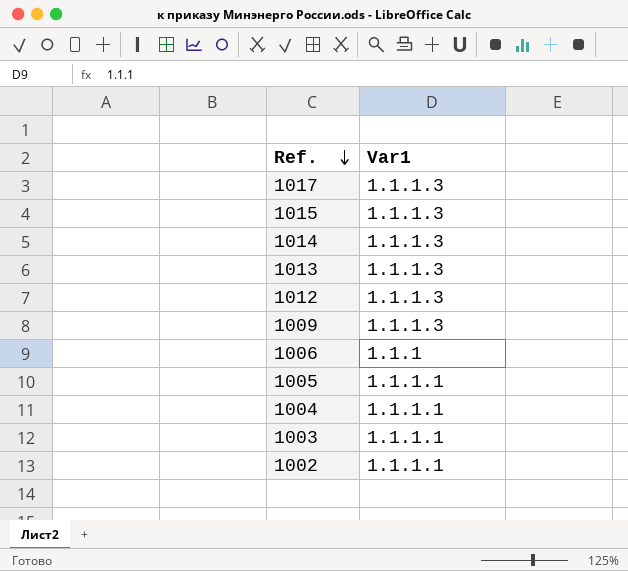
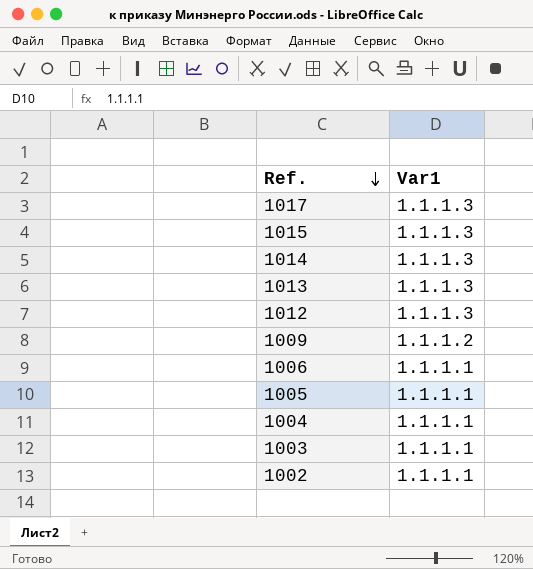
1009 | Var1: 1.1.1.3 -> 1.1.1.2
1006 | Var1: 1.1.1 -> 1.1.1.1

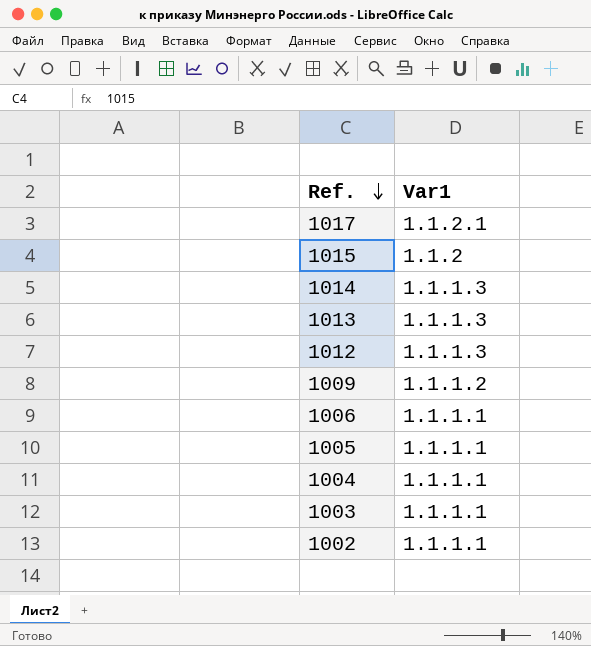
1017 | Var1: 1.1.1.3 -> 1.1.2.1
1015 | Var1: 1.1.1.3 -> 1.1.2

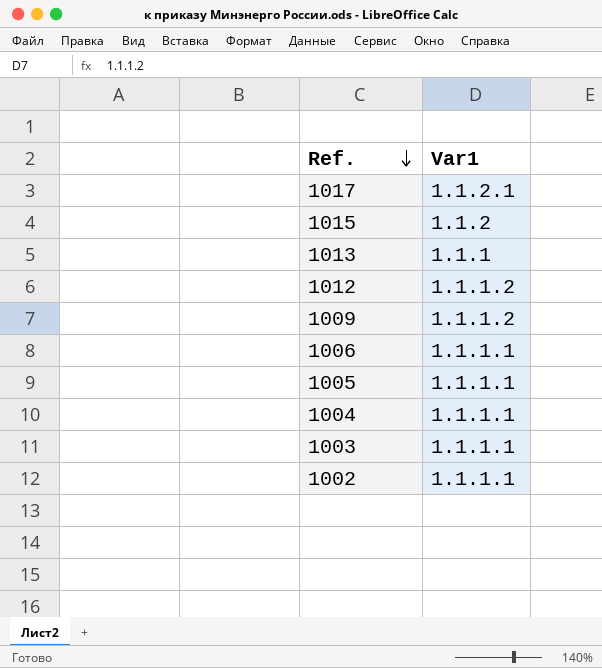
row 1014: 1.1.1.3 -> none
1013 | Var1: 1.1.1.3 -> 1.1.1
1012 | Var1: 1.1.1.3 -> 1.1.1.2

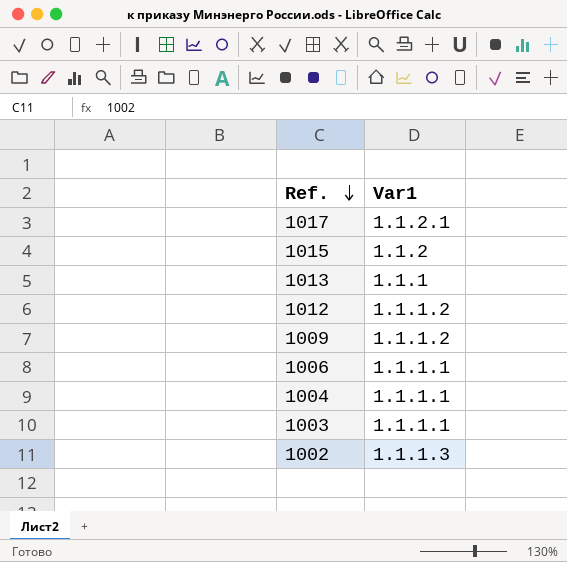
row 1005: 1.1.1.1 -> none
1002 | Var1: 1.1.1.1 -> 1.1.1.3

